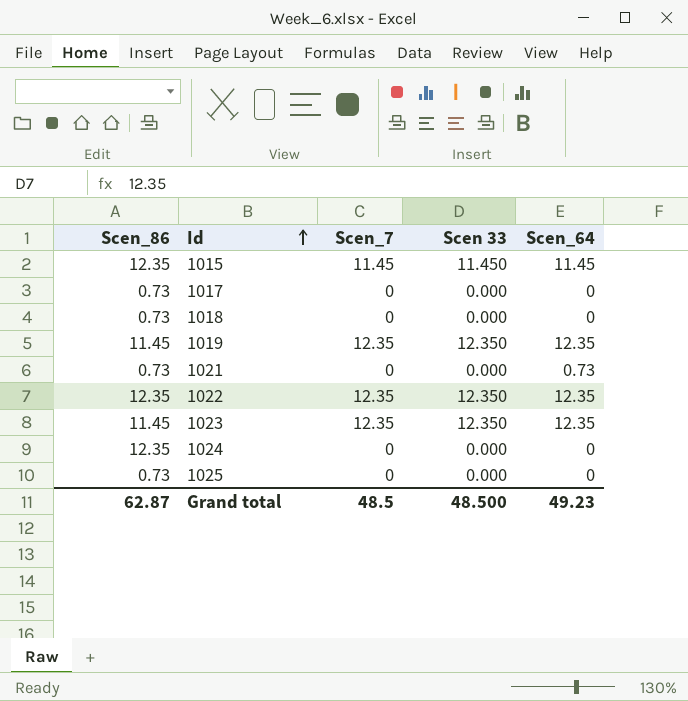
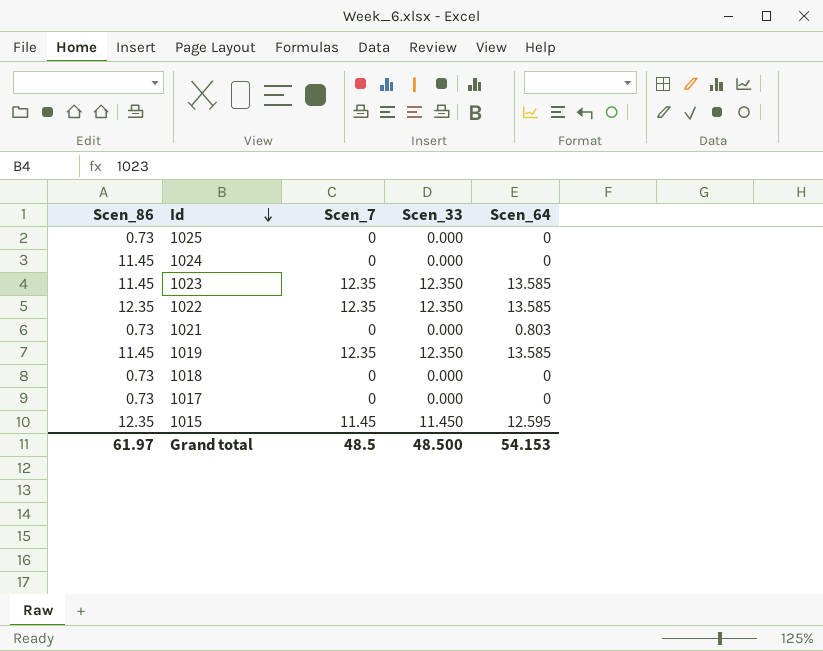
row order: Id ascending -> Id descending
column name: Scen 33 -> Scen_33
1024 | Scen_86: 12.35 -> 11.45
1023 | Scen_64: 12.35 -> 13.585
1022 | Scen_64: 12.35 -> 13.585
1021 | Scen_64: 0.73 -> 0.803
1019 | Scen_64: 12.35 -> 13.585
1015 | Scen_64: 11.45 -> 12.595
Grand total | Scen_86: 62.87 -> 61.97
Grand total | Scen_64: 49.23 -> 54.153

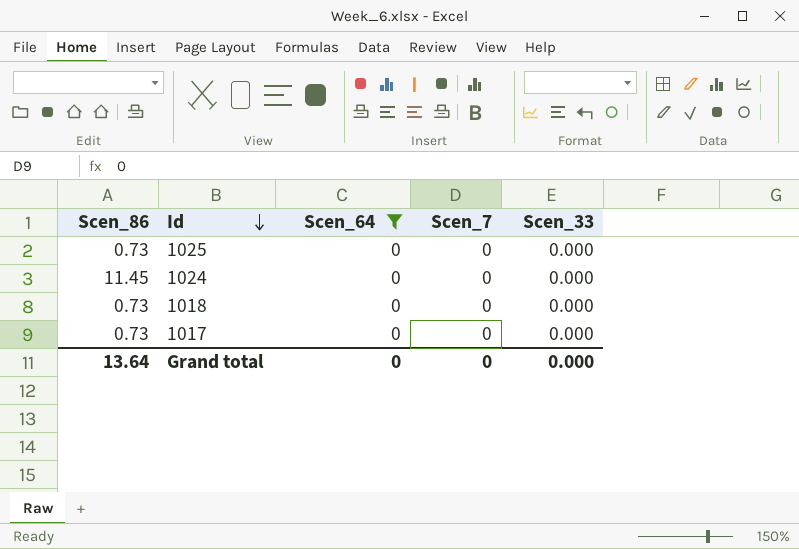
filter: none -> Scen_64 = 0
column Scen_64 | position: 5 -> 3
Grand total | Scen_86: 61.97 -> 13.64
Grand total | Scen_64: 54.153 -> 0
Grand total | Scen_7: 48.5 -> 0
Grand total | Scen_33: 48.500 -> 0.000

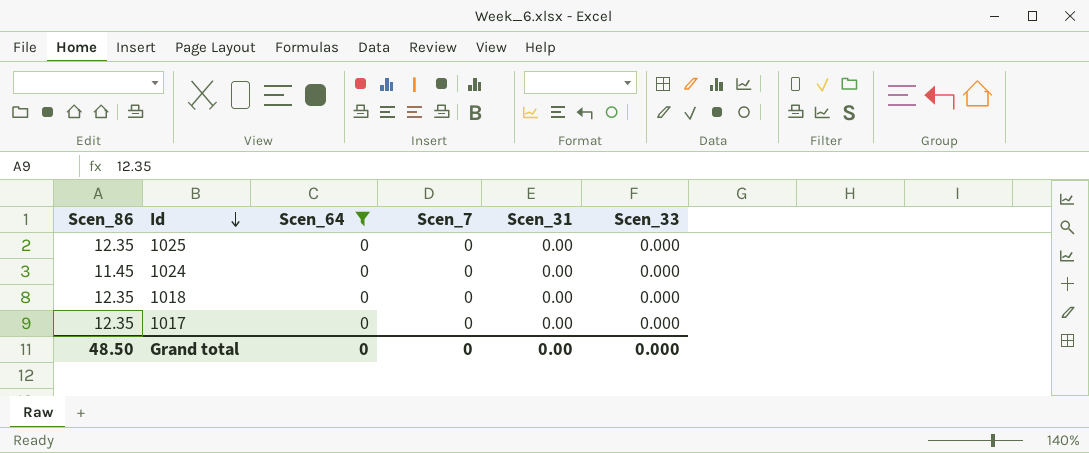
column Scen_31 | position: none -> 5
1025 | Scen_86: 0.73 -> 12.35
1018 | Scen_86: 0.73 -> 12.35
1017 | Scen_86: 0.73 -> 12.35
Grand total | Scen_86: 13.64 -> 48.50

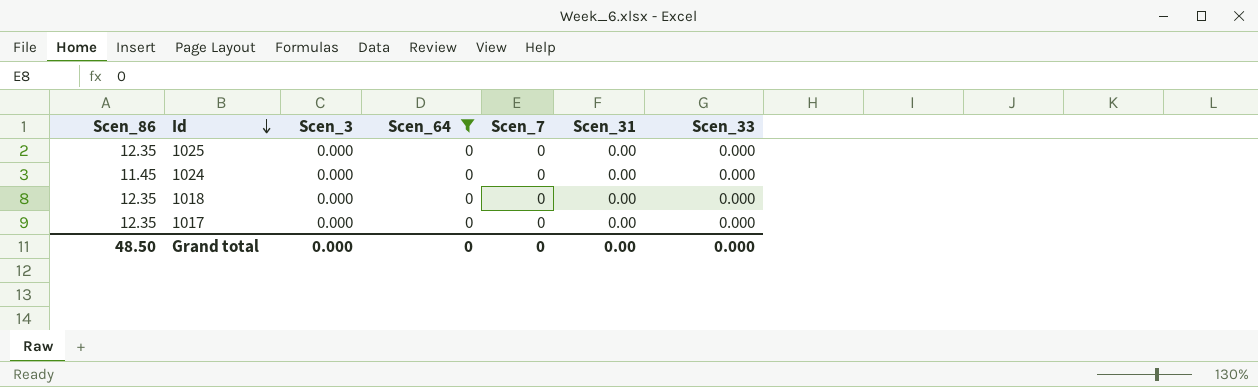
column Scen_3 | position: none -> 3

